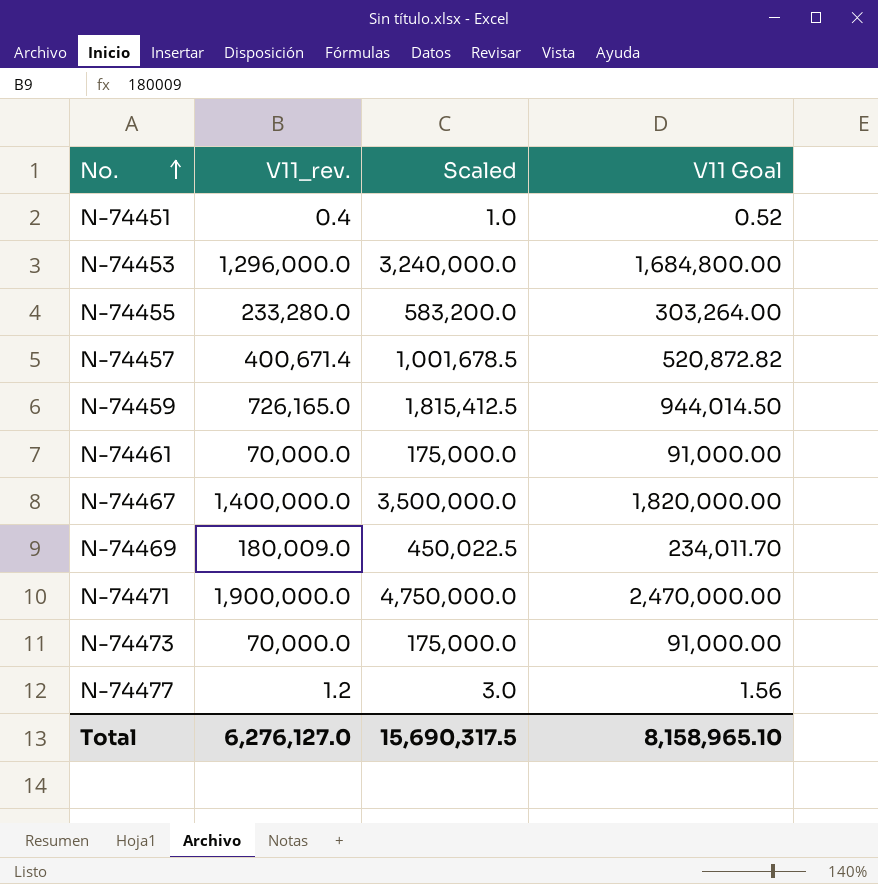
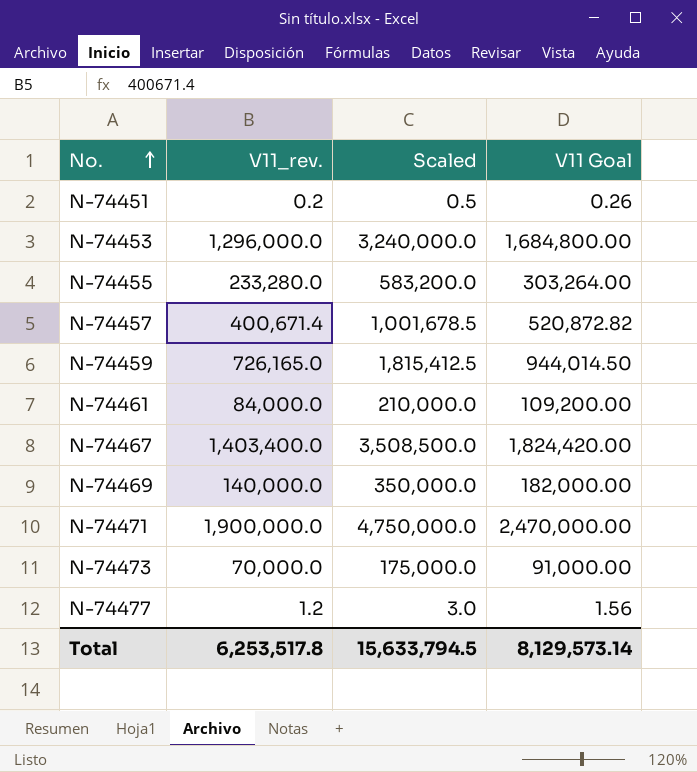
N-74451 | V11_rev.: 0.4 -> 0.2
N-74451 | Scaled: 1.0 -> 0.5
N-74451 | V11 Goal: 0.52 -> 0.26
N-74461 | V11_rev.: 70,000.0 -> 84,000.0
N-74461 | Scaled: 175,000.0 -> 210,000.0
N-74461 | V11 Goal: 91,000.00 -> 109,200.00
N-74467 | V11_rev.: 1,400,000.0 -> 1,403,400.0
N-74467 | Scaled: 3,500,000.0 -> 3,508,500.0
N-74467 | V11 Goal: 1,820,000.00 -> 1,824,420.00
N-74469 | V11_rev.: 180,009.0 -> 140,000.0
N-74469 | Scaled: 450,022.5 -> 350,000.0
N-74469 | V11 Goal: 234,011.70 -> 182,000.00
Total | V11_rev.: 6,276,127.0 -> 6,253,517.8
Total | Scaled: 15,690,317.5 -> 15,633,794.5
Total | V11 Goal: 8,158,965.10 -> 8,129,573.14

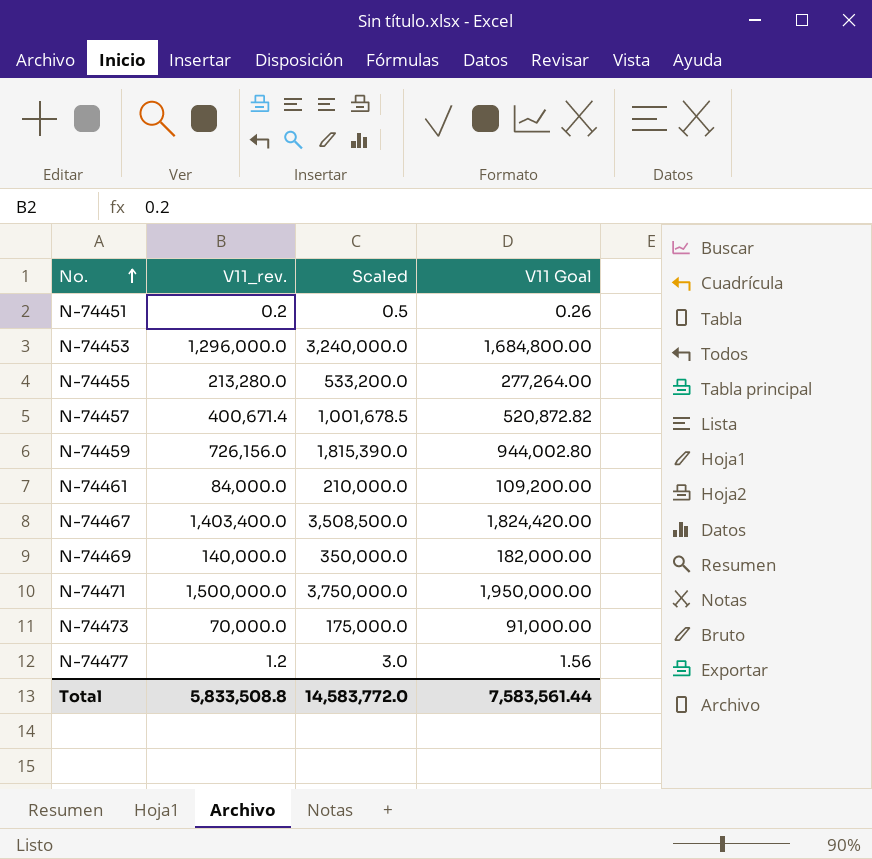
N-74455 | V11_rev.: 233,280.0 -> 213,280.0
N-74455 | Scaled: 583,200.0 -> 533,200.0
N-74455 | V11 Goal: 303,264.00 -> 277,264.00
N-74459 | V11_rev.: 726,165.0 -> 726,156.0
N-74459 | Scaled: 1,815,412.5 -> 1,815,390.0
N-74459 | V11 Goal: 944,014.50 -> 944,002.80
N-74471 | V11_rev.: 1,900,000.0 -> 1,500,000.0
N-74471 | Scaled: 4,750,000.0 -> 3,750,000.0
N-74471 | V11 Goal: 2,470,000.00 -> 1,950,000.00
Total | V11_rev.: 6,253,517.8 -> 5,833,508.8
Total | Scaled: 15,633,794.5 -> 14,583,772.0
Total | V11 Goal: 8,129,573.14 -> 7,583,561.44

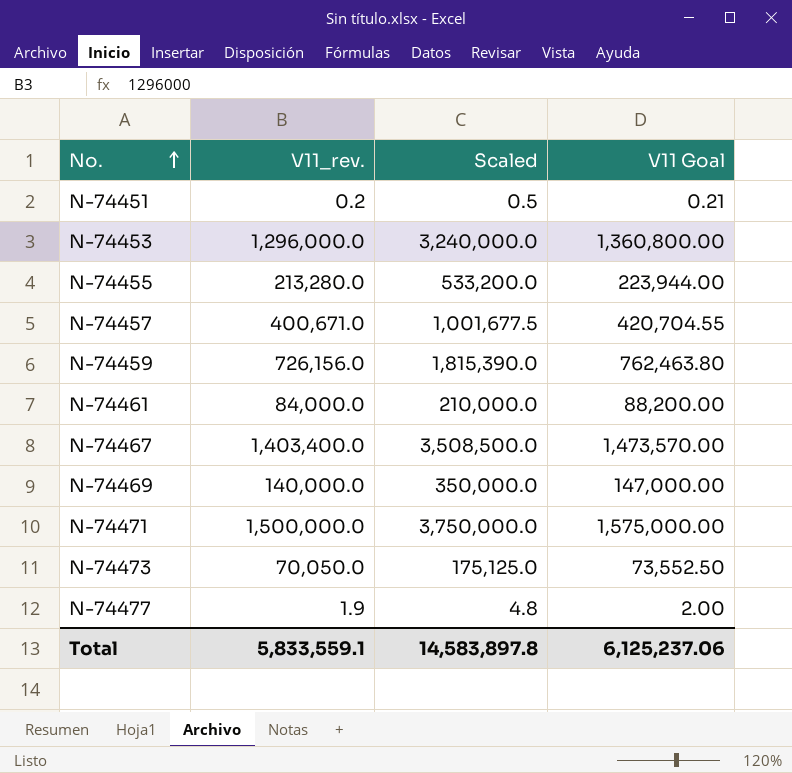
column V11 Goal | formula: [V11_rev.] * 1.3 -> [V11_rev.] * 1.05
N-74457 | V11_rev.: 400,671.4 -> 400,671.0
N-74457 | Scaled: 1,001,678.5 -> 1,001,677.5
N-74473 | V11_rev.: 70,000.0 -> 70,050.0
N-74473 | Scaled: 175,000.0 -> 175,125.0
N-74477 | V11_rev.: 1.2 -> 1.9
N-74477 | Scaled: 3.0 -> 4.8
Total | V11_rev.: 5,833,508.8 -> 5,833,559.1
Total | Scaled: 14,583,772.0 -> 14,583,897.8
Total | V11 Goal: 7,583,561.44 -> 6,125,237.06

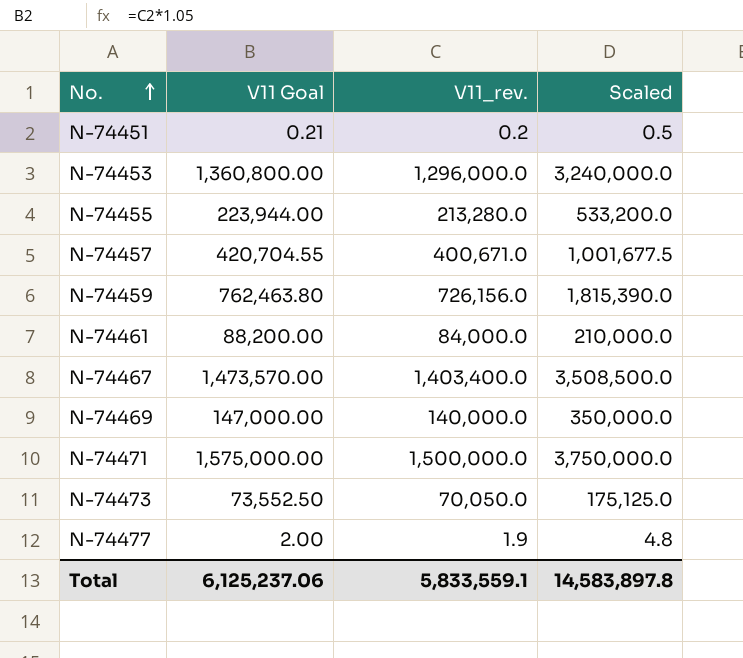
column V11 Goal | position: 4 -> 2

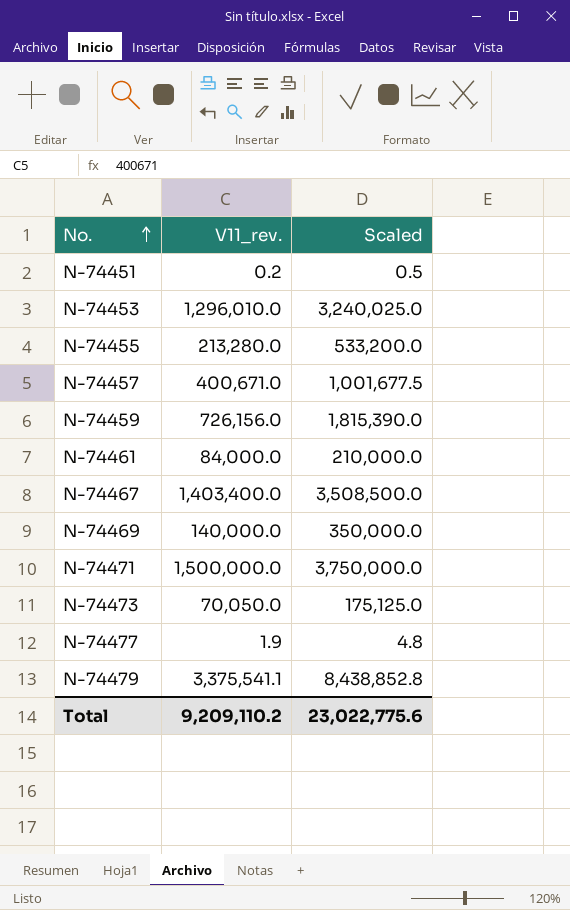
column V11 Goal | formula: [V11_rev.] * 1.05 -> none
N-74453 | V11_rev.: 1,296,000.0 -> 1,296,010.0
N-74453 | Scaled: 3,240,000.0 -> 3,240,025.0
row N-74479: none -> 3,375,541.1 | 8,438,852.8
Total | V11_rev.: 5,833,559.1 -> 9,209,110.2
Total | Scaled: 14,583,897.8 -> 23,022,775.6

